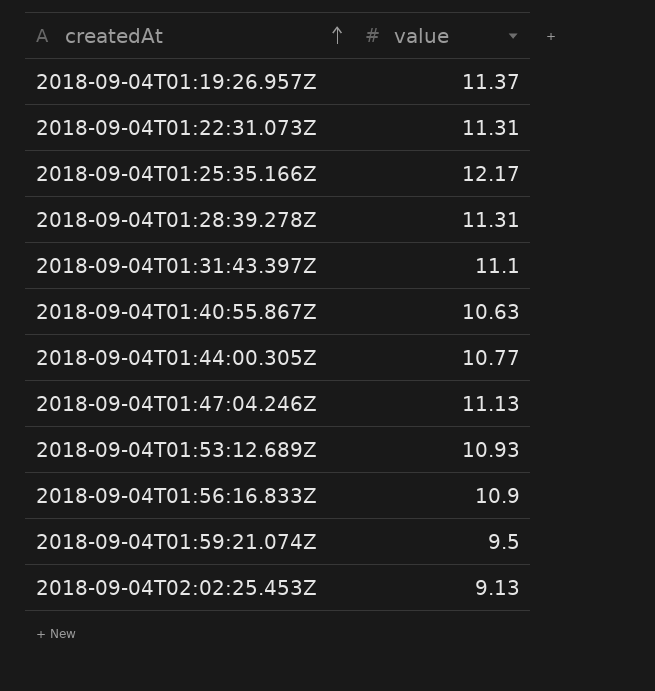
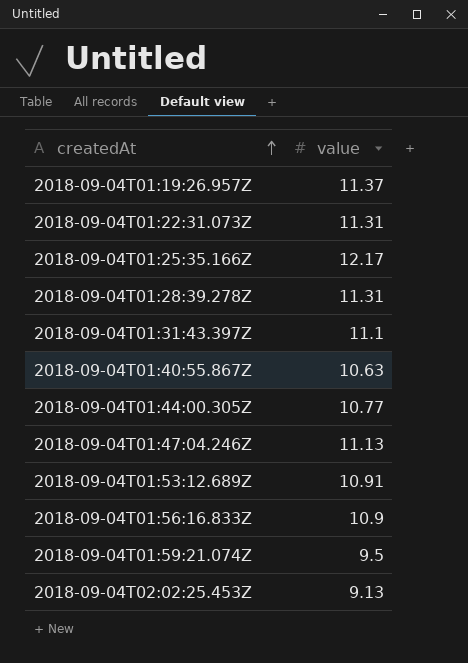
2018-09-04T01:53:12.689Z | value: 10.93 -> 10.91

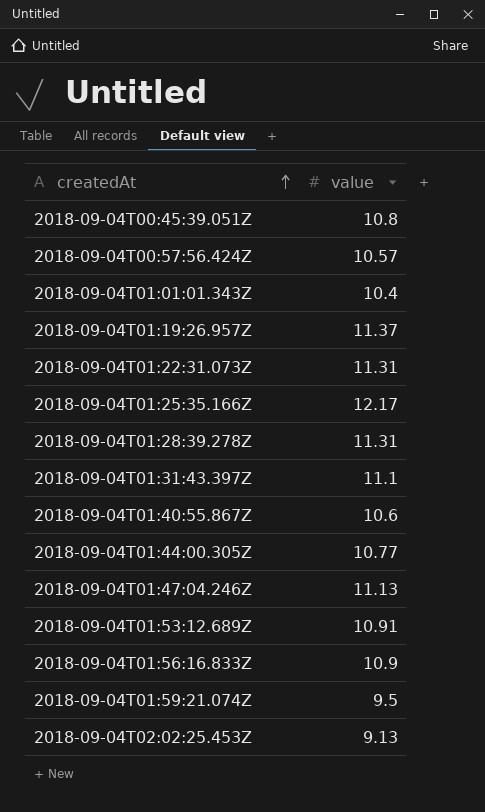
row 2018-09-04T00:45:39.051Z: none -> 10.8
row 2018-09-04T00:57:56.424Z: none -> 10.57
row 2018-09-04T01:01:01.343Z: none -> 10.4
2018-09-04T01:40:55.867Z | value: 10.63 -> 10.6

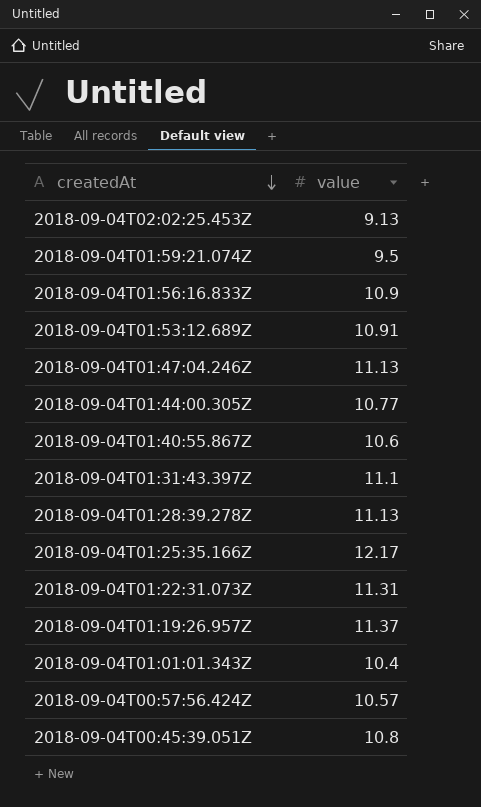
row order: createdAt ascending -> createdAt descending
2018-09-04T01:28:39.278Z | value: 11.31 -> 11.13

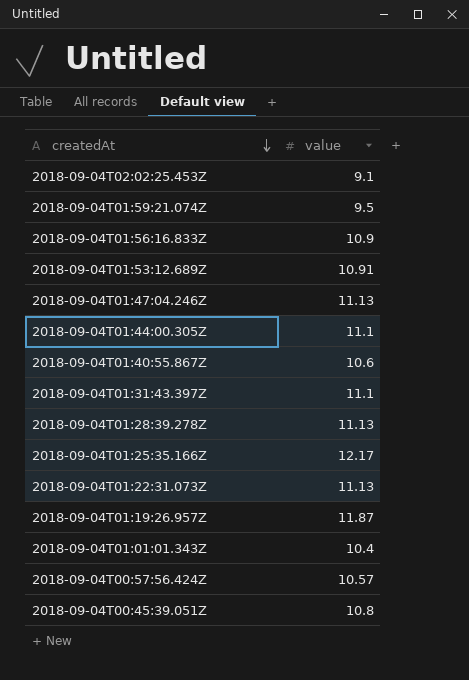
2018-09-04T02:02:25.453Z | value: 9.13 -> 9.1
2018-09-04T01:44:00.305Z | value: 10.77 -> 11.1
2018-09-04T01:22:31.073Z | value: 11.31 -> 11.13
2018-09-04T01:19:26.957Z | value: 11.37 -> 11.87

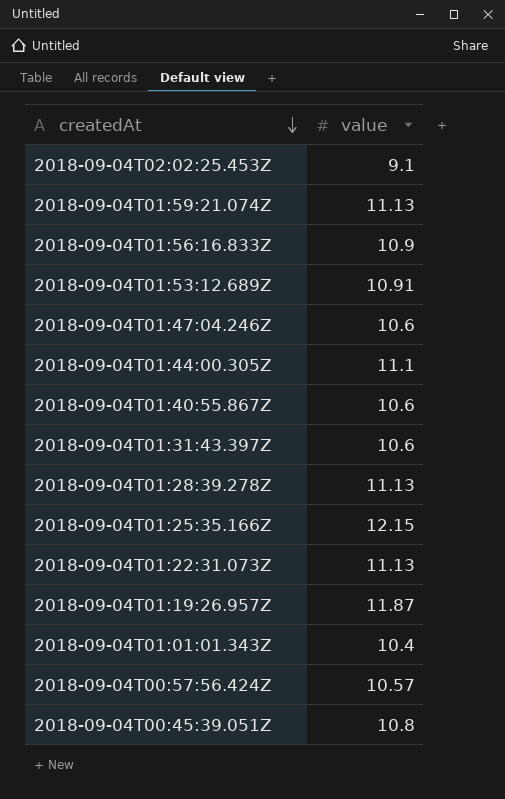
2018-09-04T01:59:21.074Z | value: 9.5 -> 11.13
2018-09-04T01:47:04.246Z | value: 11.13 -> 10.6
2018-09-04T01:31:43.397Z | value: 11.1 -> 10.6
2018-09-04T01:25:35.166Z | value: 12.17 -> 12.15

